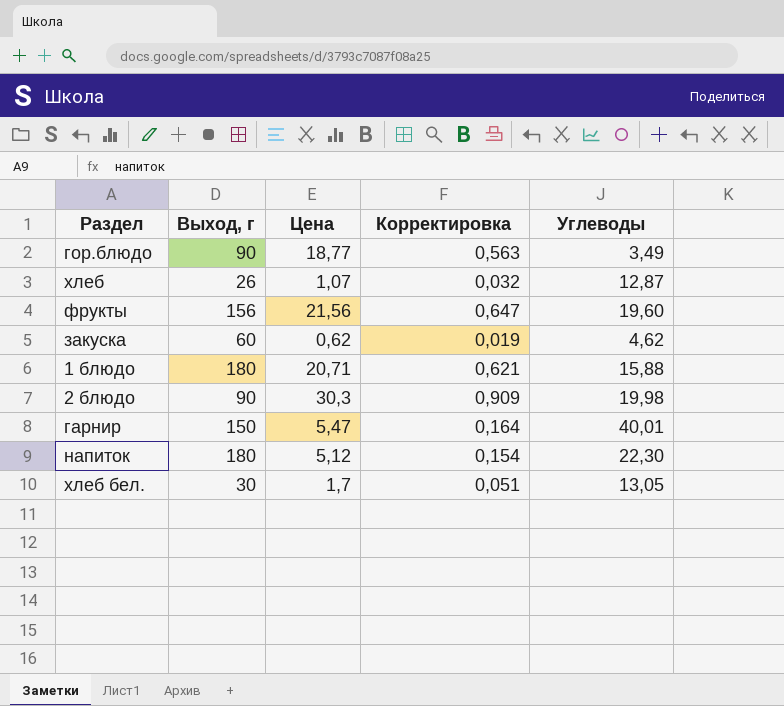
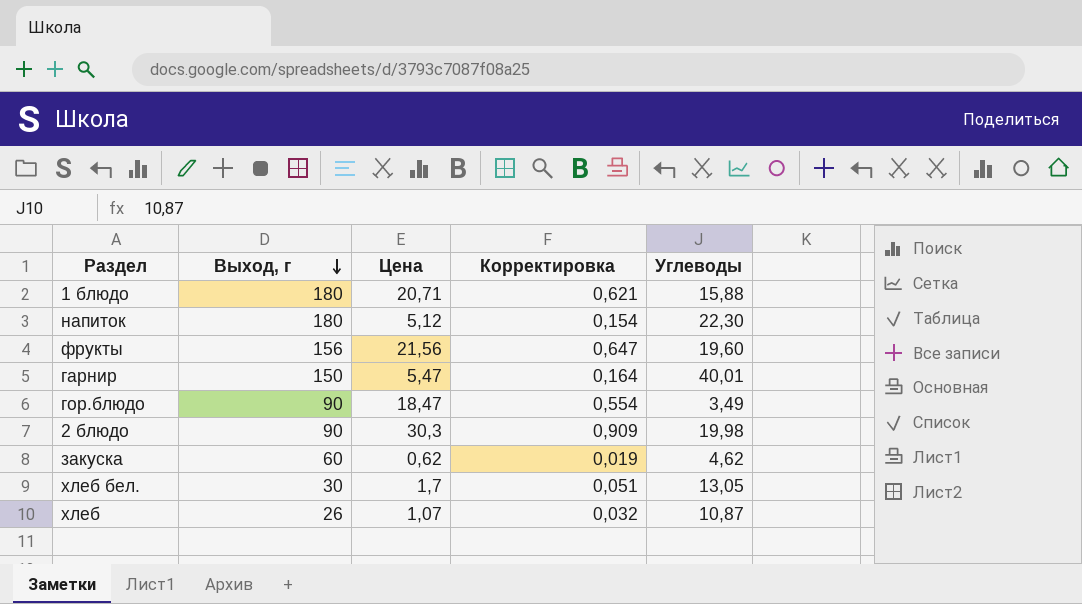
row order: none -> Выход, г descending
гор.блюдо | Цена: 18,77 -> 18,47
гор.блюдо | Корректировка: 0,563 -> 0,554
хлеб | Углеводы: 12,87 -> 10,87

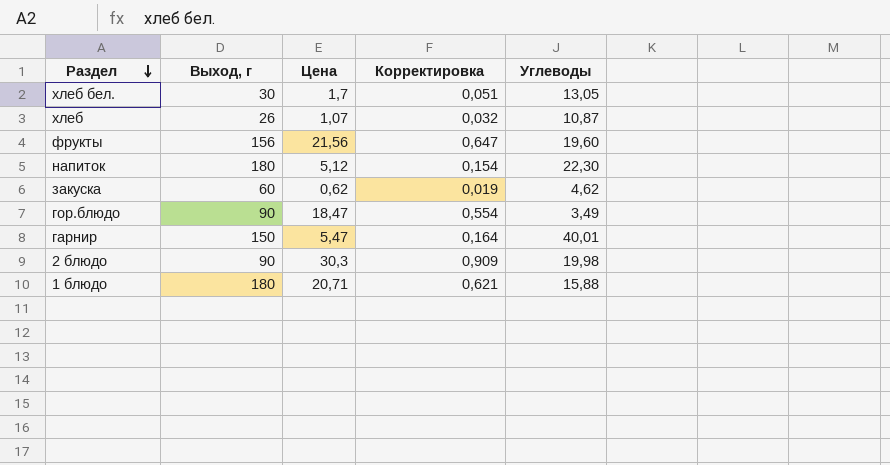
row order: Выход, г descending -> Раздел descending

